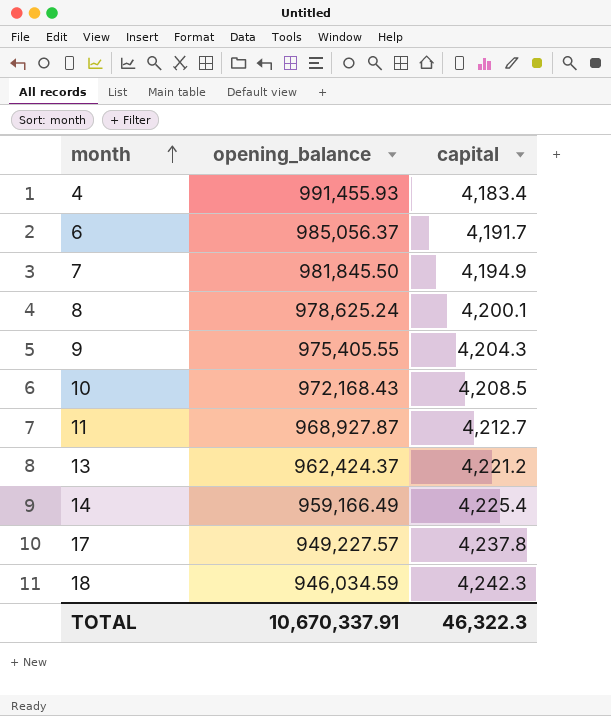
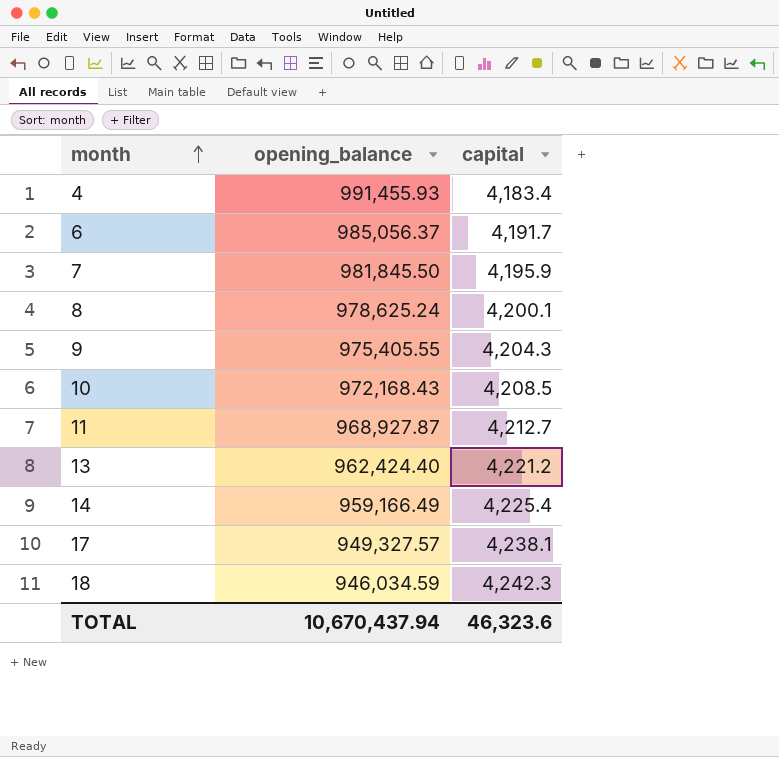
7 | capital: 4,194.9 -> 4,195.9
13 | opening_balance: 962,424.37 -> 962,424.40
17 | opening_balance: 949,227.57 -> 949,327.57
17 | capital: 4,237.8 -> 4,238.1
TOTAL | opening_balance: 10,670,337.91 -> 10,670,437.94
TOTAL | capital: 46,322.3 -> 46,323.6

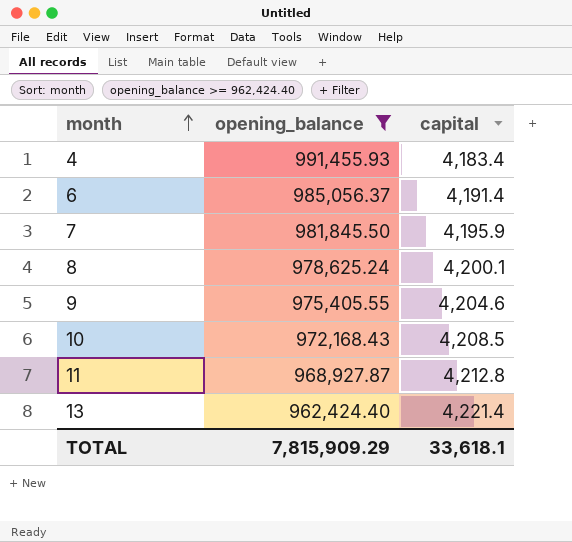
filter: none -> opening_balance >= 962,424.40
6 | capital: 4,191.7 -> 4,191.4
9 | capital: 4,204.3 -> 4,204.6
11 | capital: 4,212.7 -> 4,212.8
13 | capital: 4,221.2 -> 4,221.4
TOTAL | opening_balance: 10,670,437.94 -> 7,815,909.29
TOTAL | capital: 46,323.6 -> 33,618.1

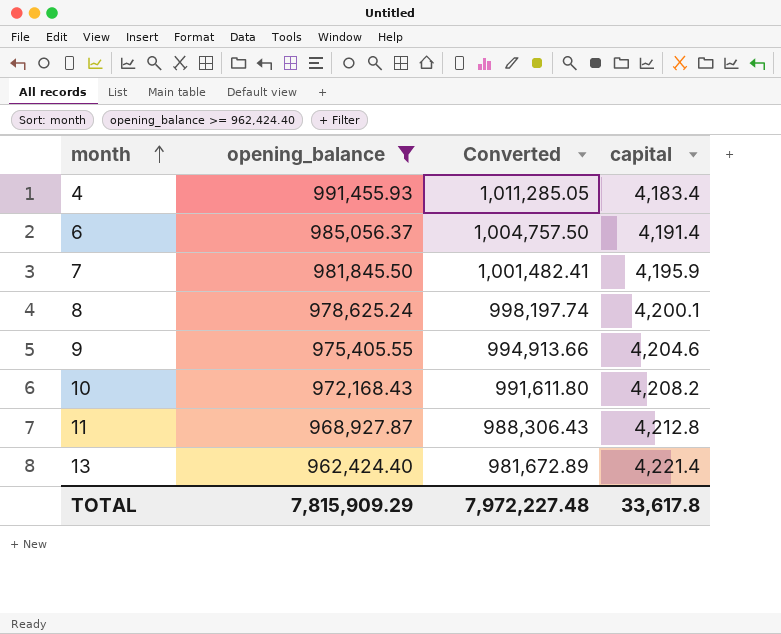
column Converted | formula: none -> [opening_balance] * 1.02
10 | capital: 4,208.5 -> 4,208.2
TOTAL | capital: 33,618.1 -> 33,617.8

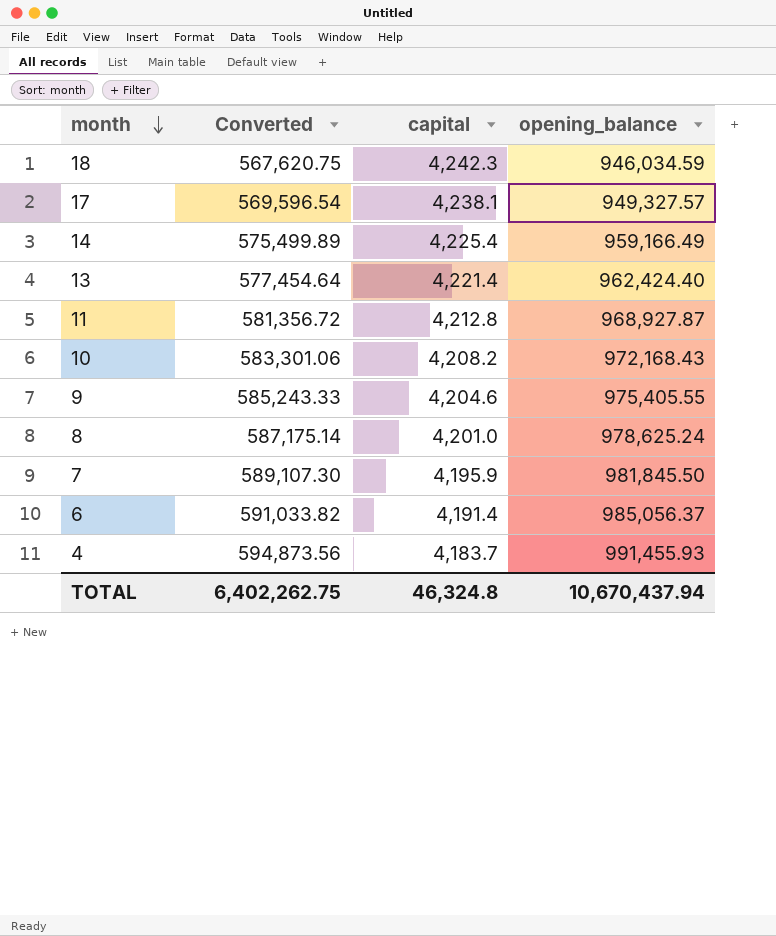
filter: opening_balance >= 962,424.40 -> none
row order: month ascending -> month descending
column Converted | formula: [opening_balance] * 1.02 -> [opening_balance] * 0.6
column opening_balance | position: 2 -> 4
8 | capital: 4,200.1 -> 4,201.0
4 | capital: 4,183.4 -> 4,183.7
TOTAL | Converted: 7,972,227.48 -> 6,402,262.75
TOTAL | capital: 33,617.8 -> 46,324.8
TOTAL | opening_balance: 7,815,909.29 -> 10,670,437.94

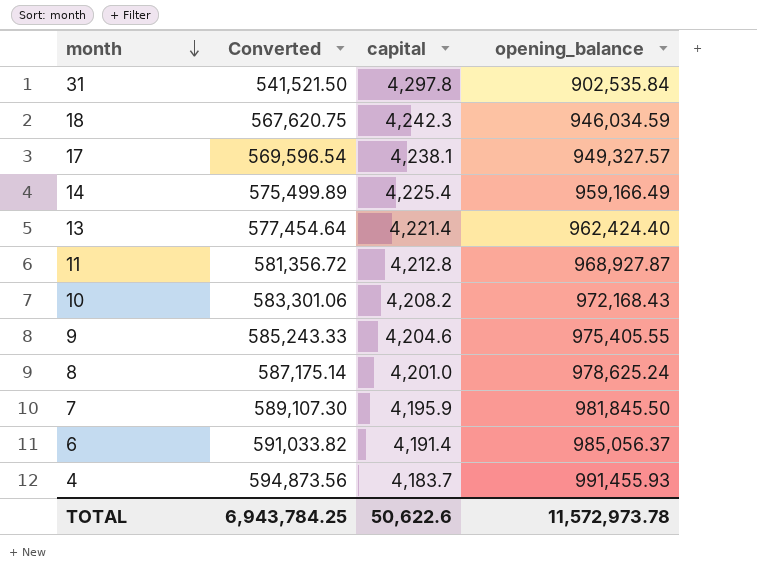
row 31: none -> 541,521.50 | 4,297.8 | 902,535.84
TOTAL | Converted: 6,402,262.75 -> 6,943,784.25
TOTAL | capital: 46,324.8 -> 50,622.6
TOTAL | opening_balance: 10,670,437.94 -> 11,572,973.78

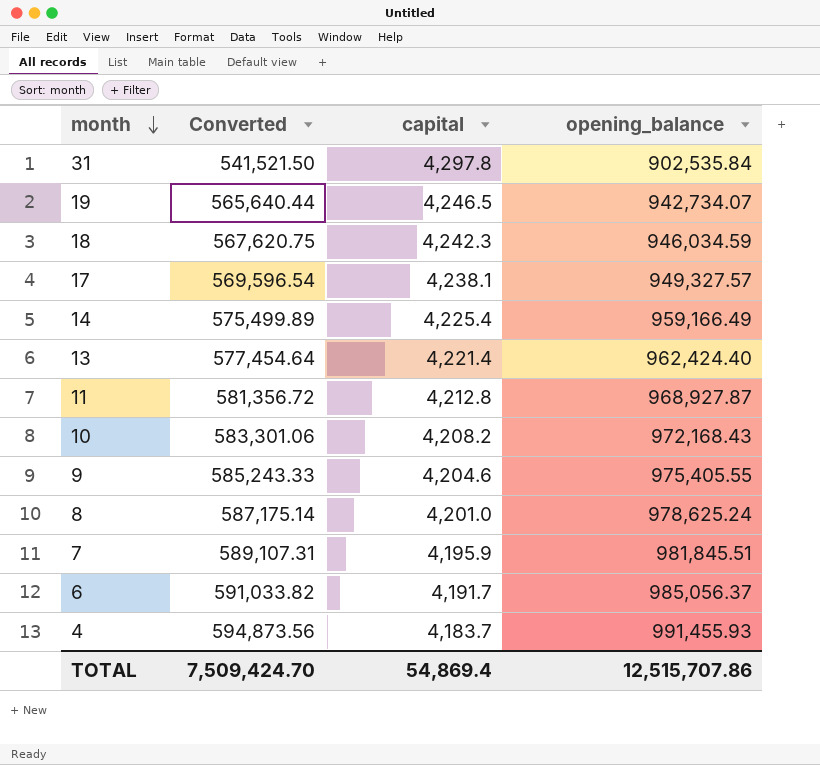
row 19: none -> 565,640.44 | 4,246.5 | 942,734.07
7 | Converted: 589,107.30 -> 589,107.31
7 | opening_balance: 981,845.50 -> 981,845.51
6 | capital: 4,191.4 -> 4,191.7
TOTAL | Converted: 6,943,784.25 -> 7,509,424.70
TOTAL | capital: 50,622.6 -> 54,869.4
TOTAL | opening_balance: 11,572,973.78 -> 12,515,707.86

